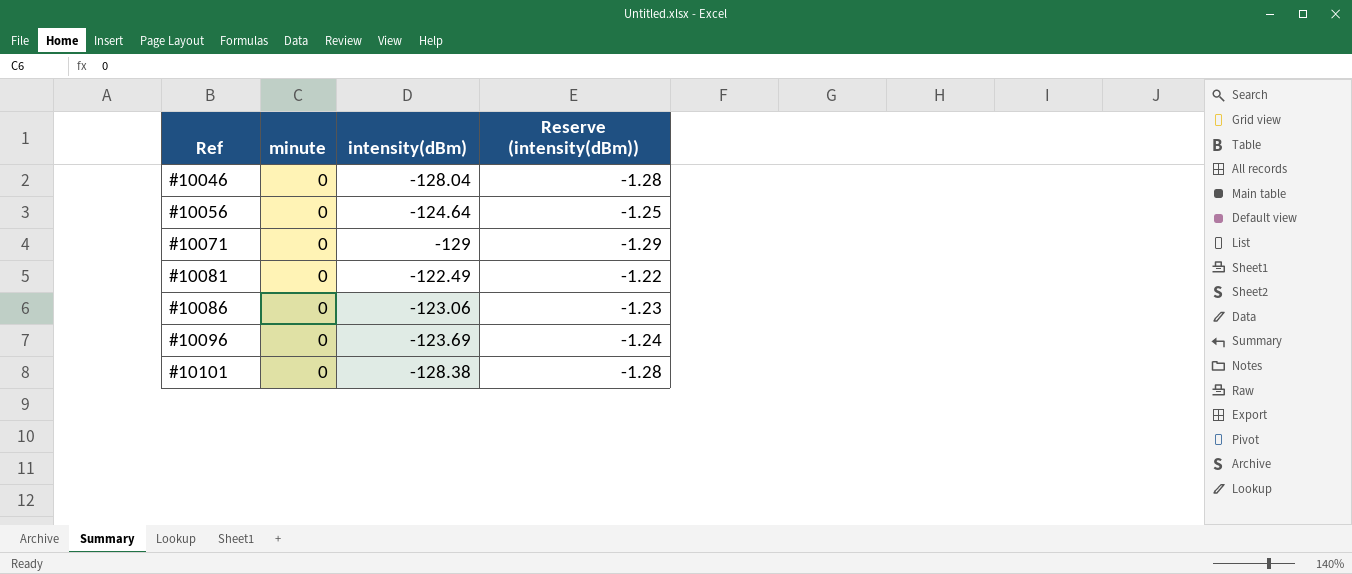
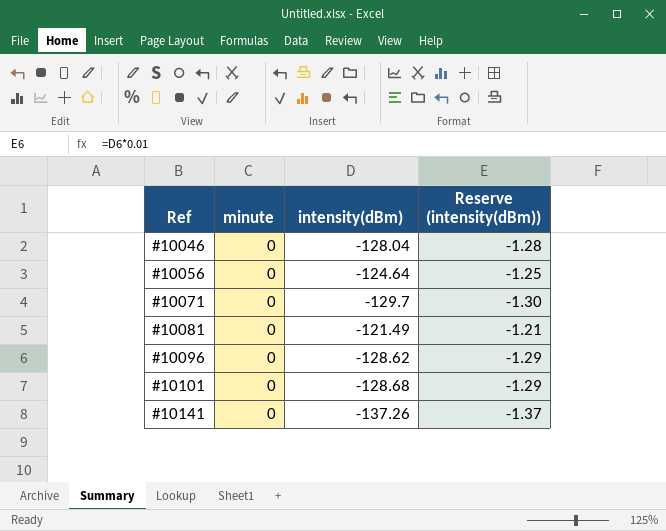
row #10086: 0 | -123.06 | -1.23 -> none
#10071 | intensity(dBm): -129 -> -129.7
#10071 | Reserve (intensity(dBm)): -1.29 -> -1.30
#10081 | intensity(dBm): -122.49 -> -121.49
#10081 | Reserve (intensity(dBm)): -1.22 -> -1.21
#10096 | intensity(dBm): -123.69 -> -128.62
#10096 | Reserve (intensity(dBm)): -1.24 -> -1.29
#10101 | intensity(dBm): -128.38 -> -128.68
#10101 | Reserve (intensity(dBm)): -1.28 -> -1.29
row #10141: none -> 0 | -137.26 | -1.37

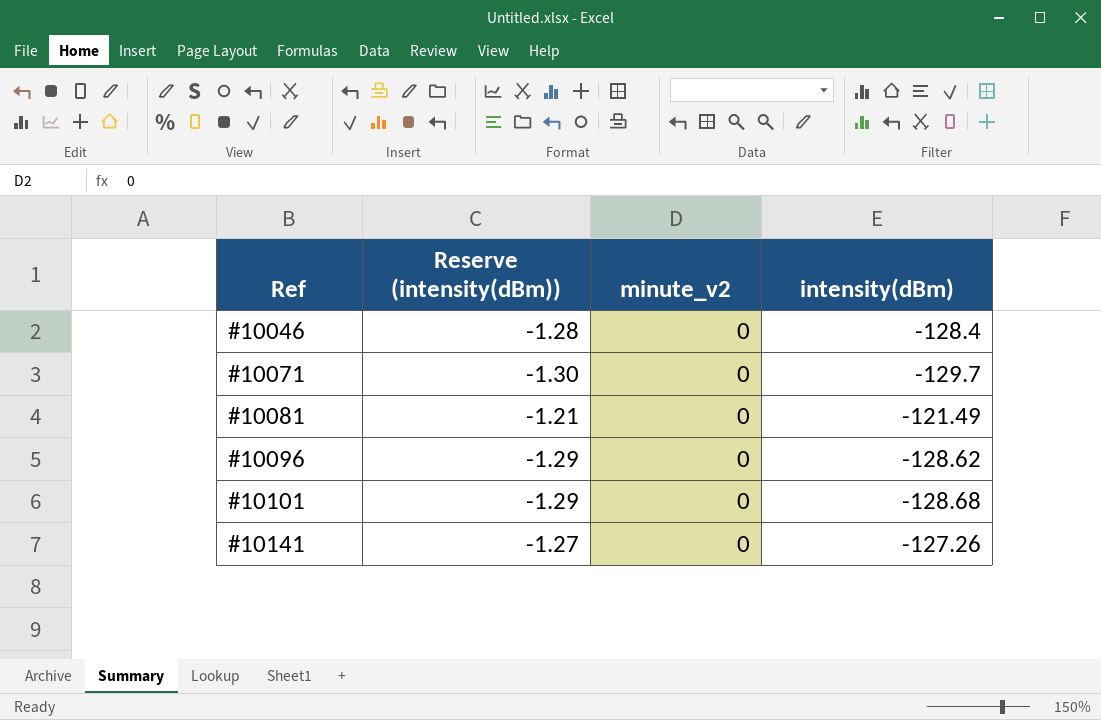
column Reserve (intensity(dBm)) | position: 4 -> 2
column name: minute -> minute_v2
row #10056: 0 | -124.64 | -1.25 -> none
#10046 | intensity(dBm): -128.04 -> -128.4
#10141 | Reserve (intensity(dBm)): -1.37 -> -1.27
#10141 | intensity(dBm): -137.26 -> -127.26

